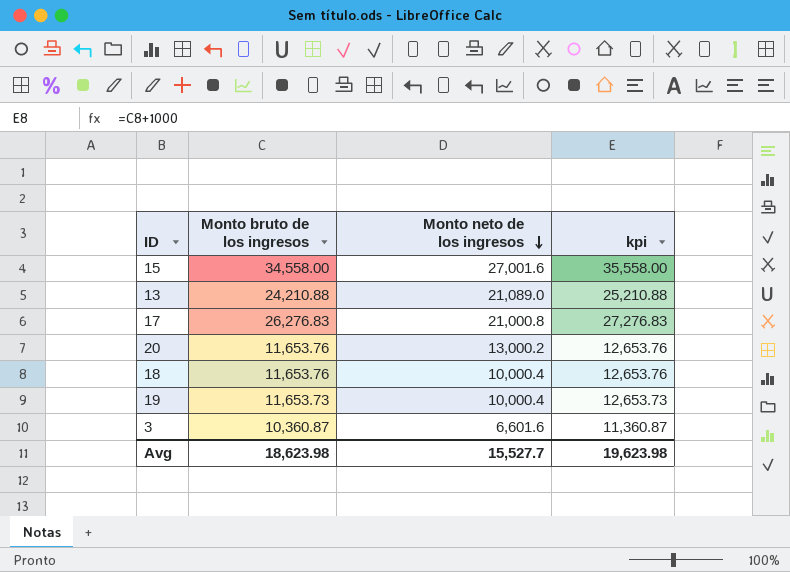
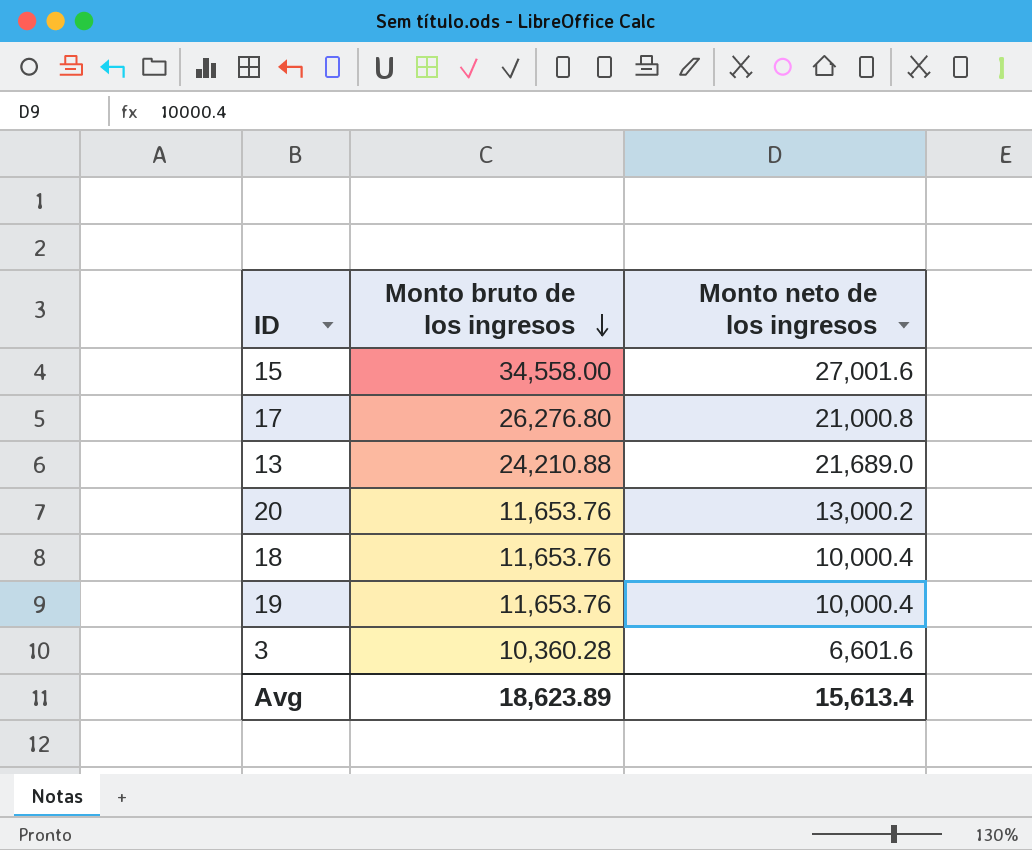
row order: Monto neto de los ingresos descending -> Monto bruto de los ingresos descending
column kpi | formula: [Monto bruto de los ingresos] + 1000 -> none
17 | Monto bruto de los ingresos: 26,276.83 -> 26,276.80
13 | Monto neto de los ingresos: 21,089.0 -> 21,689.0
19 | Monto bruto de los ingresos: 11,653.73 -> 11,653.76
3 | Monto bruto de los ingresos: 10,360.87 -> 10,360.28
Avg | Monto bruto de los ingresos: 18,623.98 -> 18,623.89
Avg | Monto neto de los ingresos: 15,527.7 -> 15,613.4

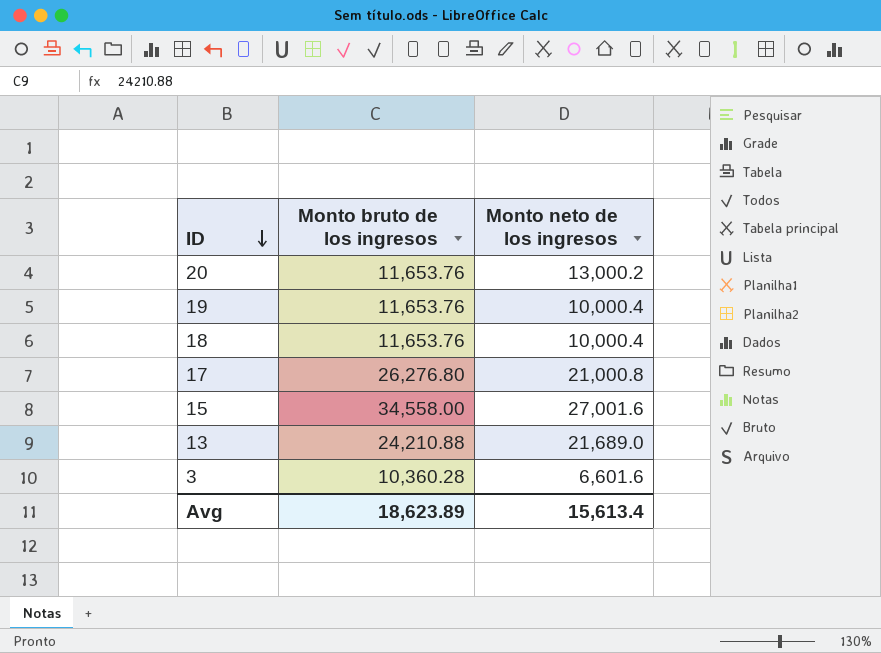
row order: Monto bruto de los ingresos descending -> ID descending

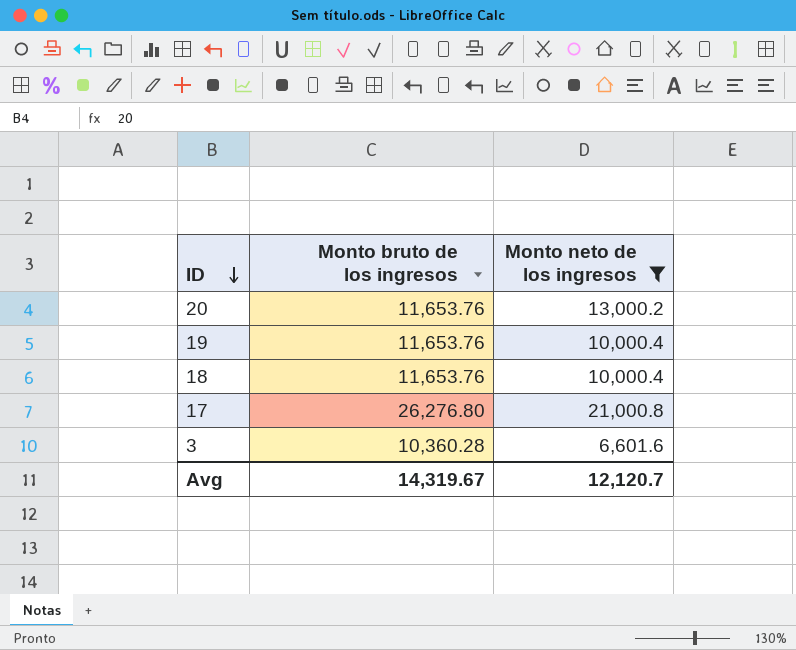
filter: none -> Monto neto de los ingresos <= 21,000.8
Avg | Monto bruto de los ingresos: 18,623.89 -> 14,319.67
Avg | Monto neto de los ingresos: 15,613.4 -> 12,120.7

